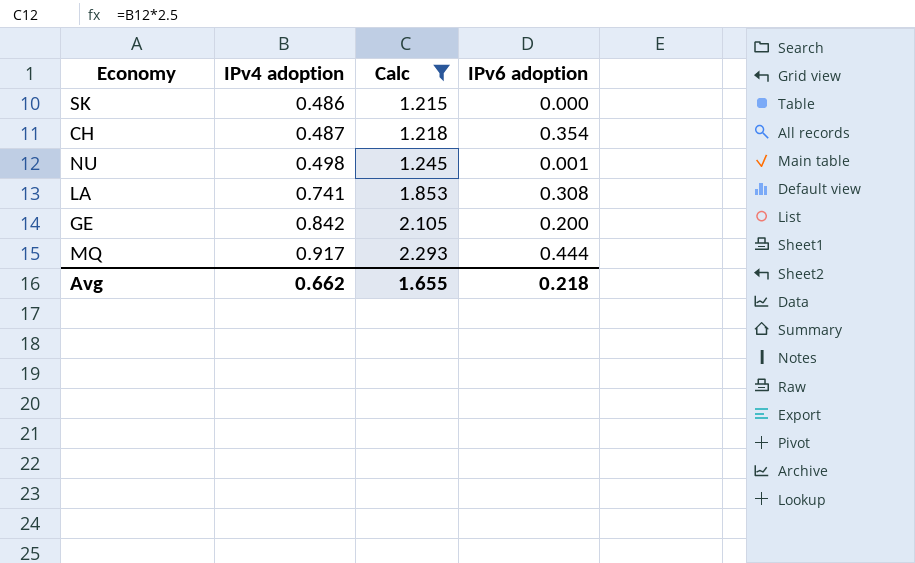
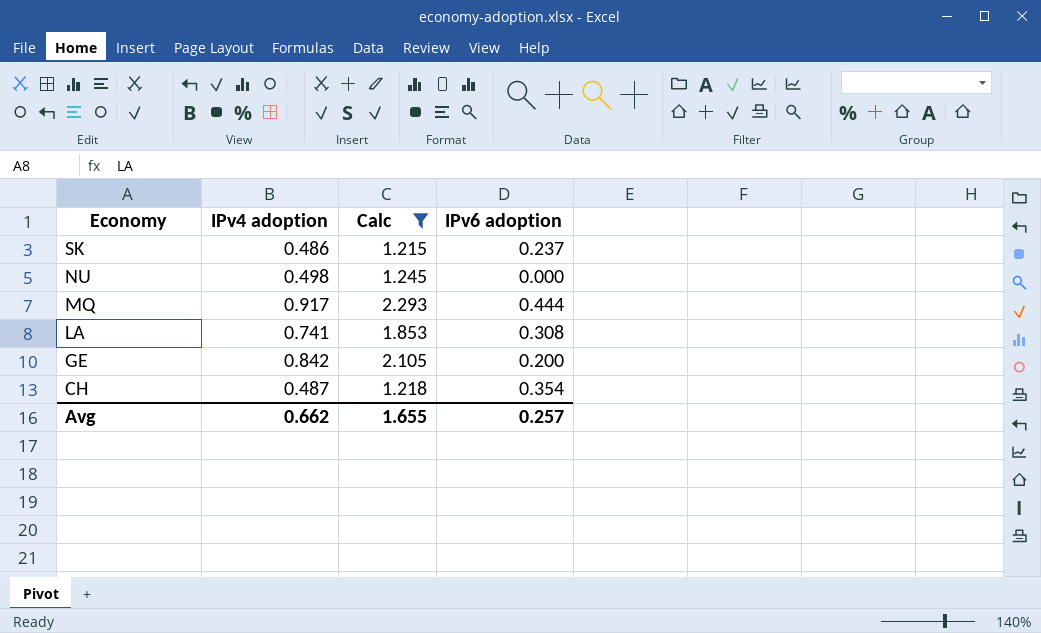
row order: IPv4 adoption ascending -> Economy descending
SK | IPv6 adoption: 0.000 -> 0.237
NU | IPv6 adoption: 0.001 -> 0.000
Avg | IPv6 adoption: 0.218 -> 0.257

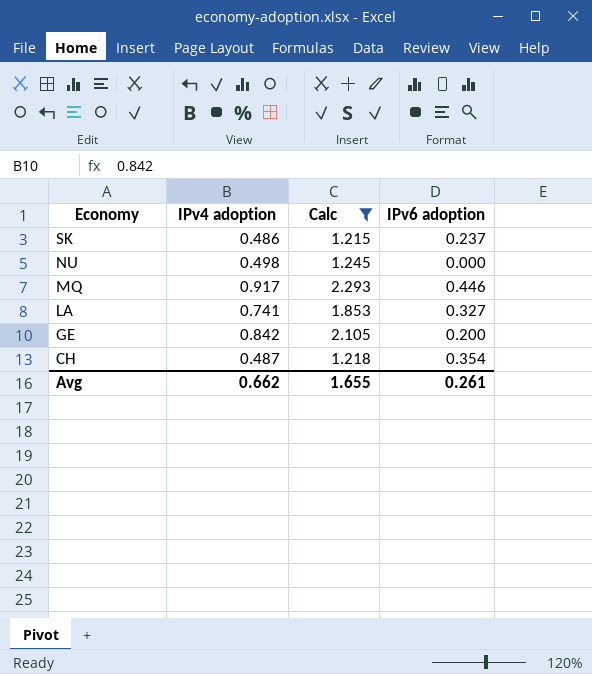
MQ | IPv6 adoption: 0.444 -> 0.446
LA | IPv6 adoption: 0.308 -> 0.327
Avg | IPv6 adoption: 0.257 -> 0.261

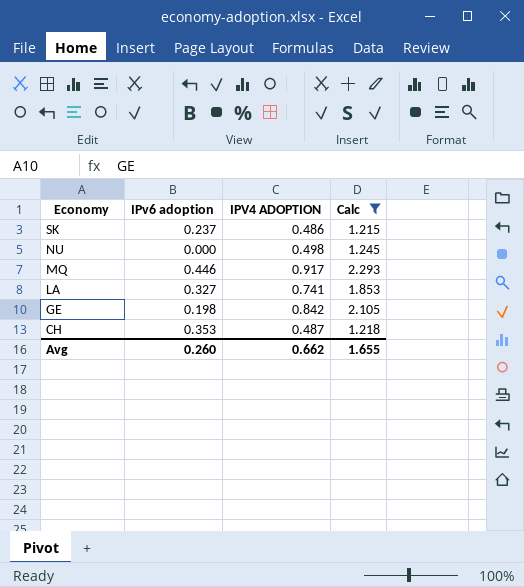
column IPv6 adoption | position: 4 -> 2
column name: IPv4 adoption -> IPV4 ADOPTION
GE | IPv6 adoption: 0.200 -> 0.198
CH | IPv6 adoption: 0.354 -> 0.353
Avg | IPv6 adoption: 0.261 -> 0.260

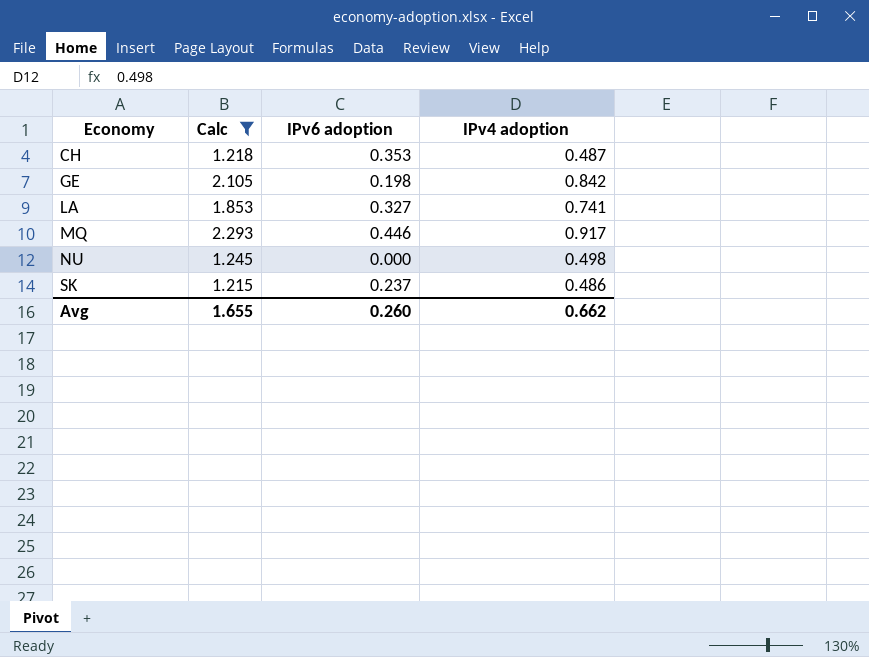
row order: Economy descending -> Economy ascending
column Calc | position: 4 -> 2
column name: IPV4 ADOPTION -> IPv4 adoption

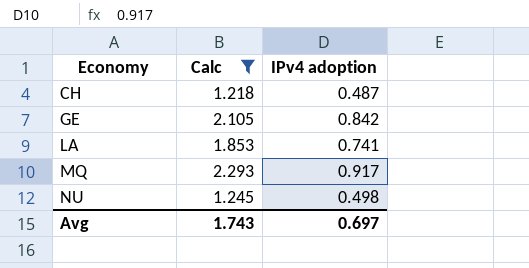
column IPv6 adoption | position: 3 -> none
row SK: 1.215 | 0.237 | 0.486 -> none
Avg | Calc: 1.655 -> 1.743
Avg | IPv4 adoption: 0.662 -> 0.697

